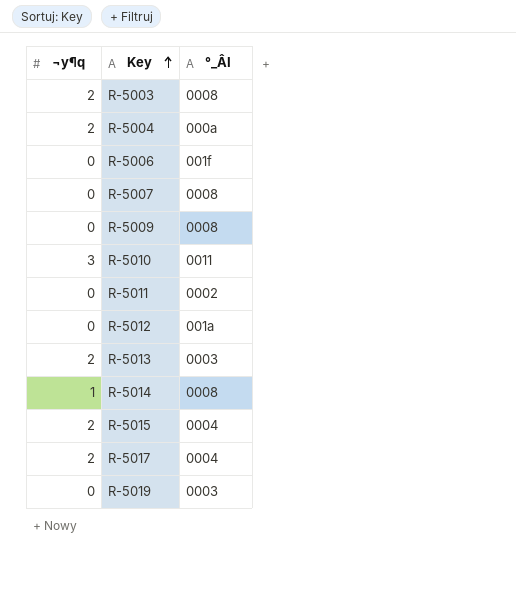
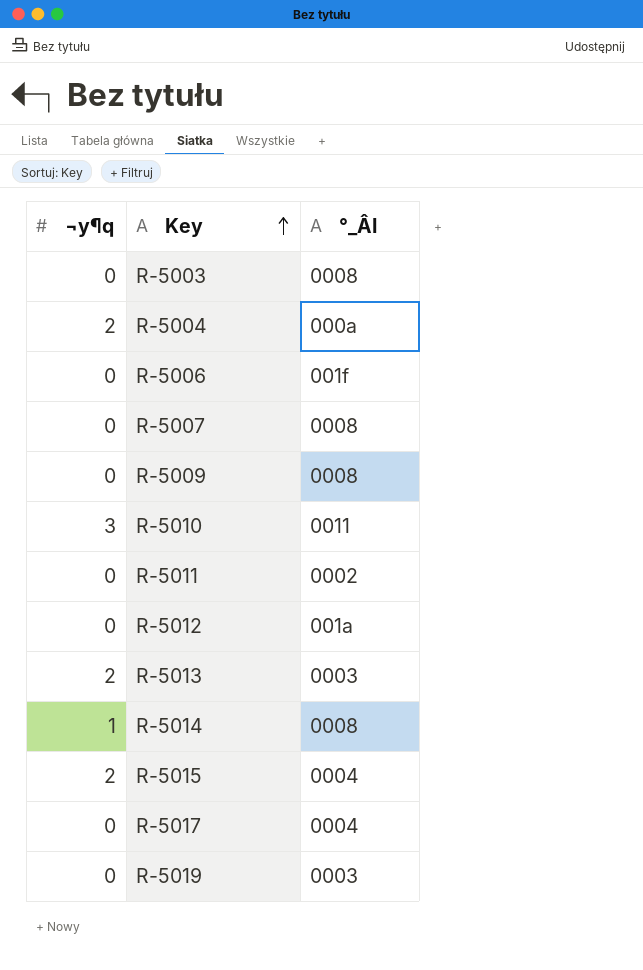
R-5003 | ¬y¶q: 2 -> 0
R-5017 | ¬y¶q: 2 -> 0

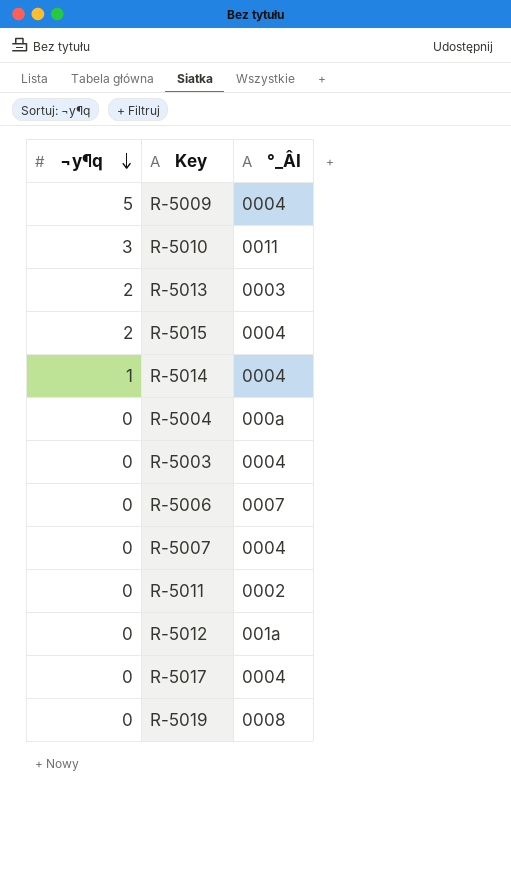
row order: Key ascending -> ¬y¶q descending
R-5009 | ¬y¶q: 0 -> 5
R-5009 | °_ÂI: 0008 -> 0004
R-5014 | °_ÂI: 0008 -> 0004
R-5004 | ¬y¶q: 2 -> 0
R-5003 | °_ÂI: 0008 -> 0004
R-5006 | °_ÂI: 001f -> 0007
R-5007 | °_ÂI: 0008 -> 0004
R-5019 | °_ÂI: 0003 -> 0008

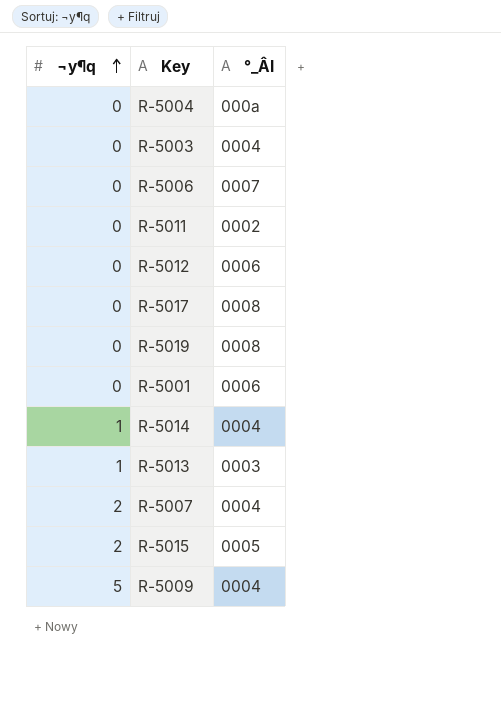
row order: ¬y¶q descending -> ¬y¶q ascending
row R-5010: 3 | 0011 -> none
R-5012 | °_ÂI: 001a -> 0006
R-5017 | °_ÂI: 0004 -> 0008
row R-5001: none -> 0 | 0006
R-5013 | ¬y¶q: 2 -> 1
R-5007 | ¬y¶q: 0 -> 2
R-5015 | °_ÂI: 0004 -> 0005

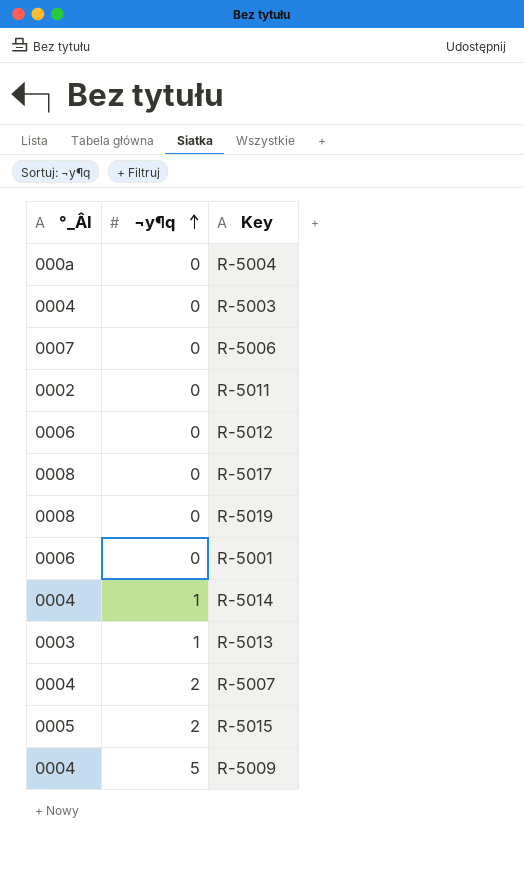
column °_ÂI | position: 3 -> 1

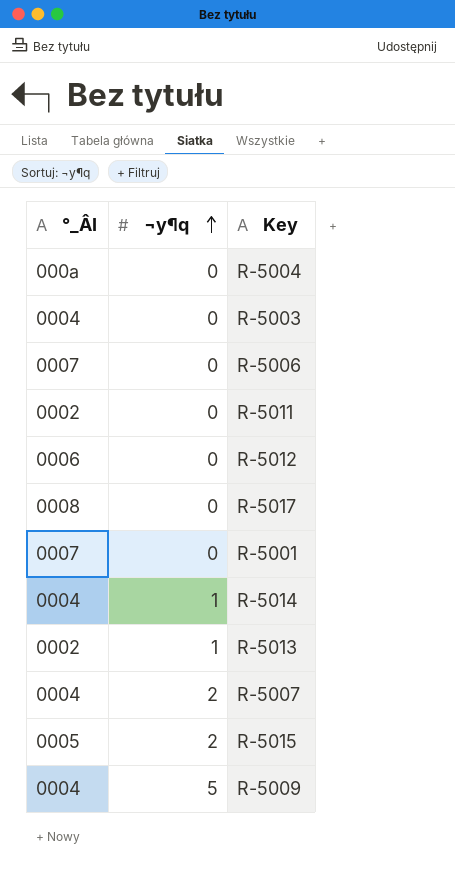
row R-5019: 0008 | 0 -> none
R-5001 | °_ÂI: 0006 -> 0007
R-5013 | °_ÂI: 0003 -> 0002

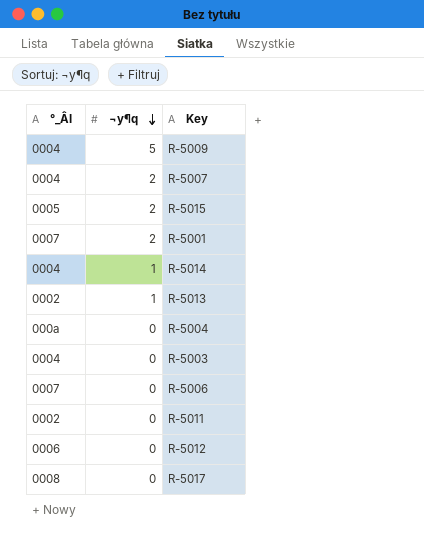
row order: ¬y¶q ascending -> ¬y¶q descending
R-5001 | ¬y¶q: 0 -> 2

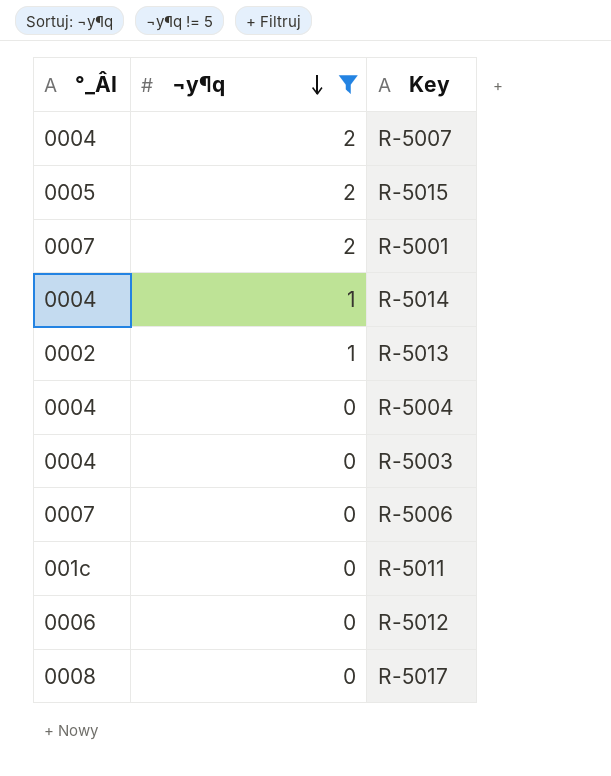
filter: none -> ¬y¶q != 5
R-5004 | °_ÂI: 000a -> 0004
R-5011 | °_ÂI: 0002 -> 001c

